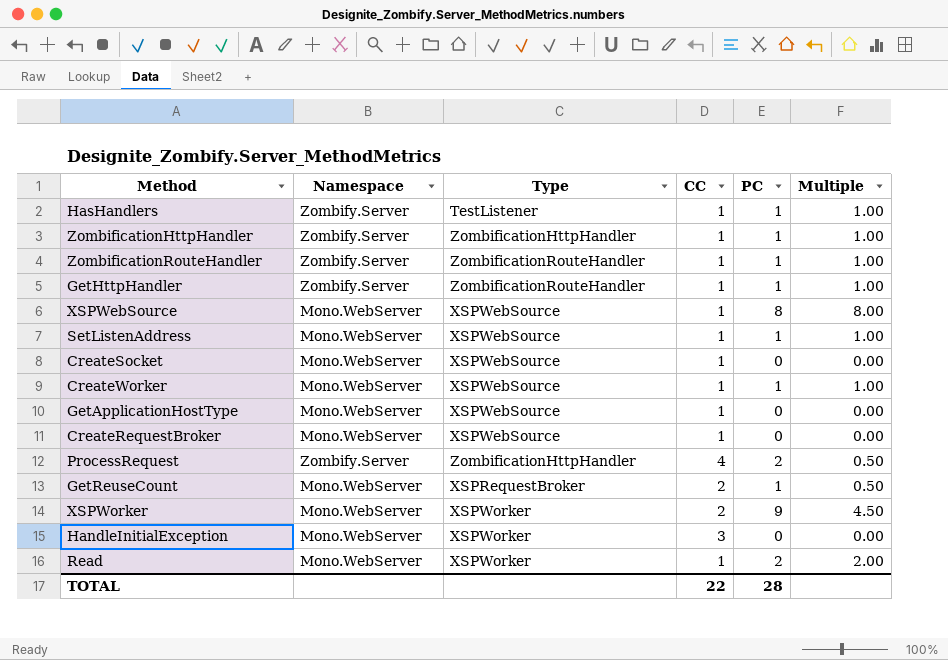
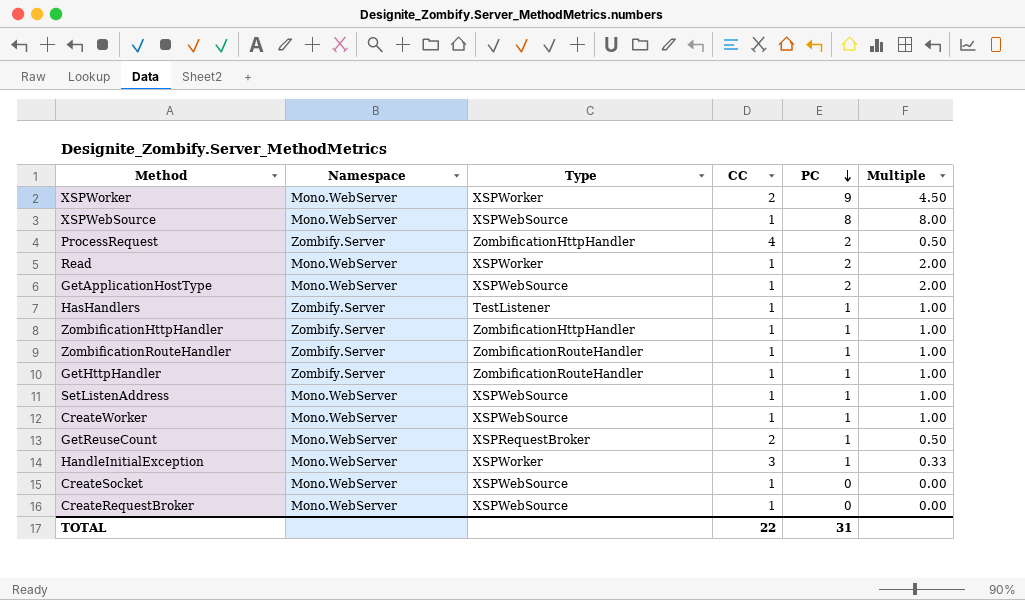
row order: none -> PC descending
GetApplicationHostType | PC: 0 -> 2
GetApplicationHostType | Multiple: 0.00 -> 2.00
HandleInitialException | PC: 0 -> 1
HandleInitialException | Multiple: 0.00 -> 0.33
TOTAL | PC: 28 -> 31

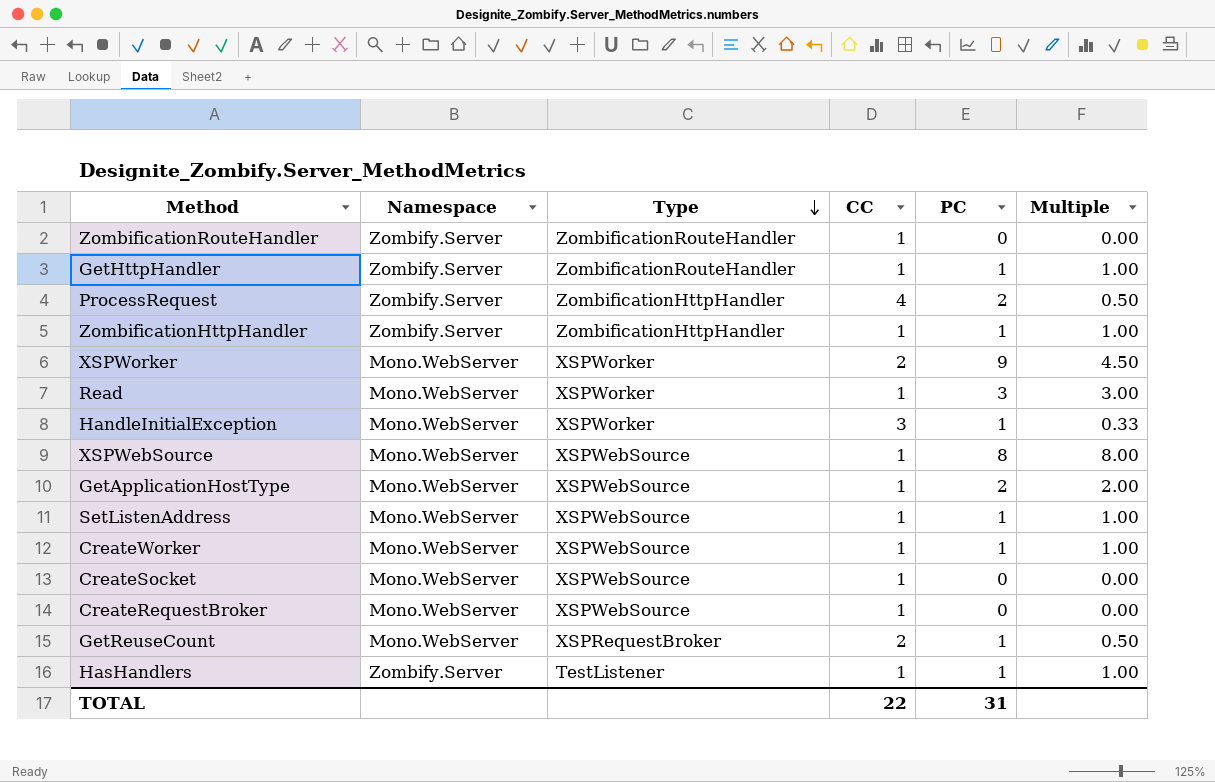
row order: PC descending -> Type descending
ZombificationRouteHandler | PC: 1 -> 0
ZombificationRouteHandler | Multiple: 1.00 -> 0.00
Read | PC: 2 -> 3
Read | Multiple: 2.00 -> 3.00

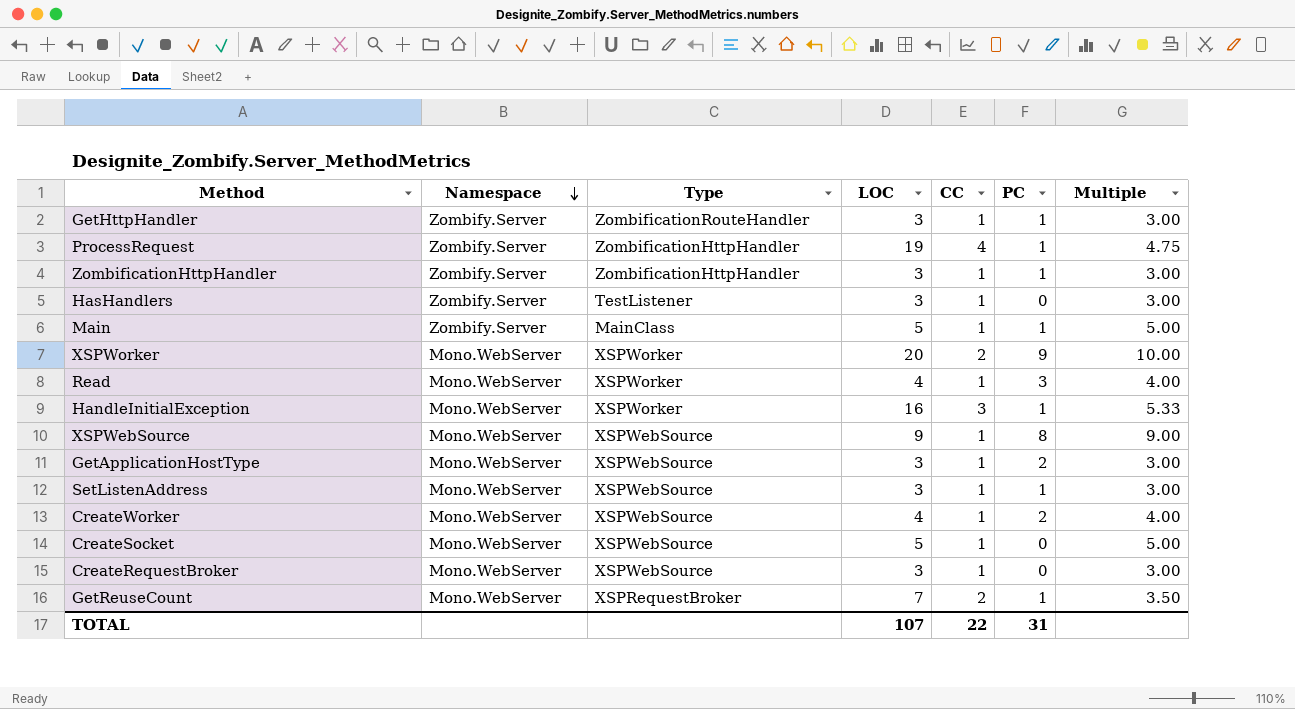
row order: Type descending -> Namespace descending
column LOC | position: none -> 4
column Multiple | formula: [PC] / [CC] -> [LOC] / [CC]
row ZombificationRouteHandler: Zombify.Server | ZombificationRouteHandler | 1 | 0 | 0.00 -> none
ProcessRequest | PC: 2 -> 1
HasHandlers | PC: 1 -> 0
row Main: none -> Zombify.Server | MainClass | 5 | 1 | 1 | 5.00
CreateWorker | PC: 1 -> 2

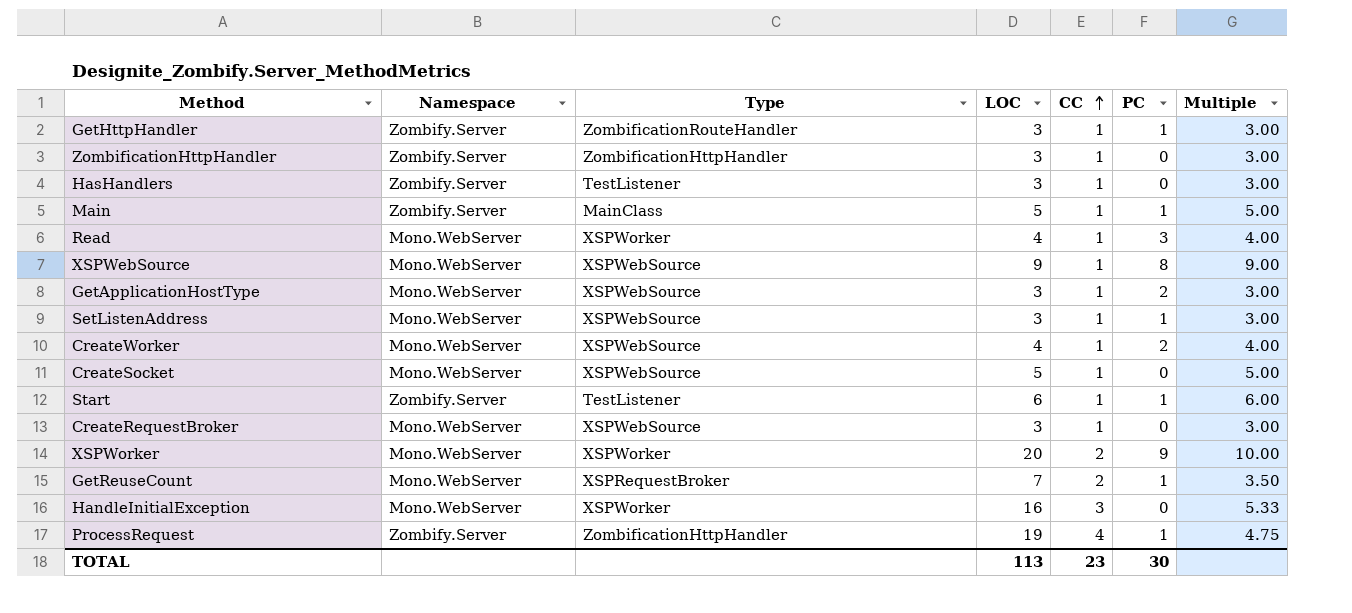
row order: Namespace descending -> CC ascending
ZombificationHttpHandler | PC: 1 -> 0
row Start: none -> Zombify.Server | TestListener | 6 | 1 | 1 | 6.00
HandleInitialException | PC: 1 -> 0
TOTAL | LOC: 107 -> 113
TOTAL | CC: 22 -> 23
TOTAL | PC: 31 -> 30

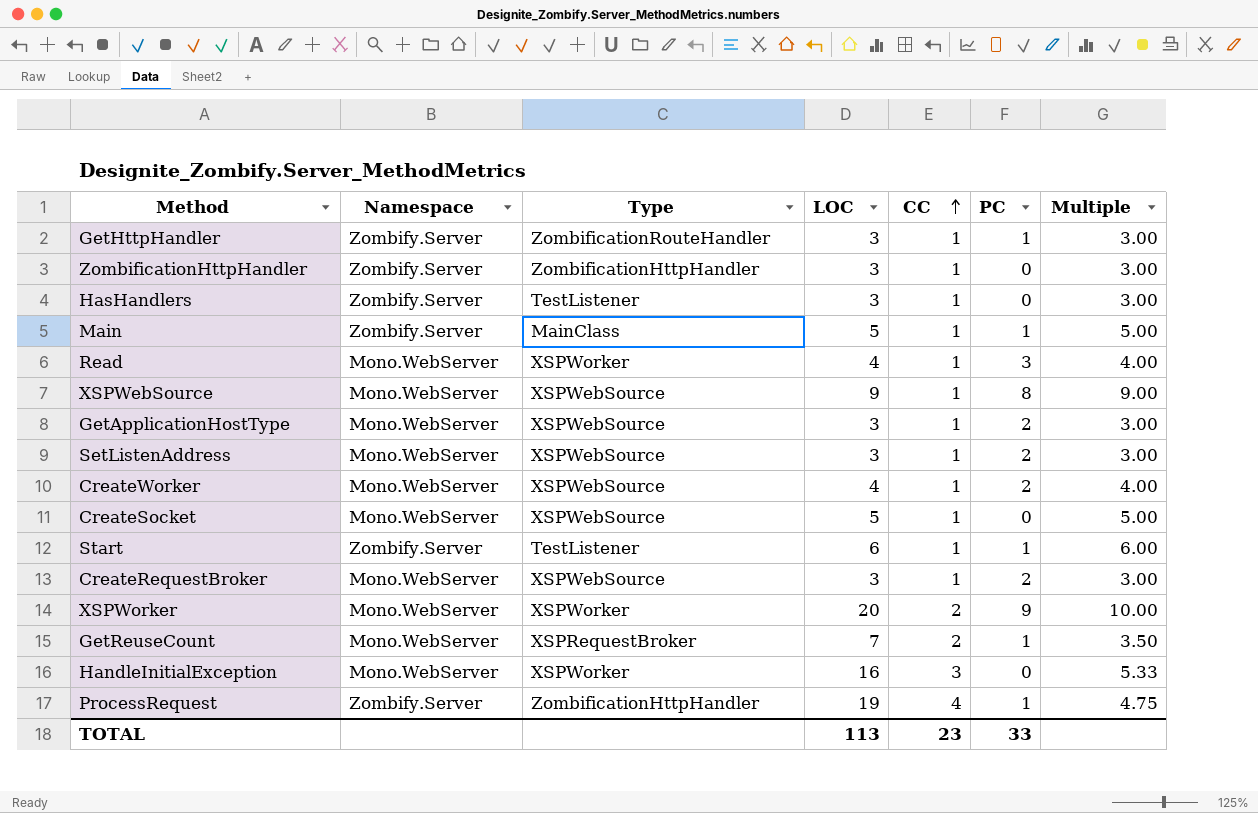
SetListenAddress | PC: 1 -> 2
CreateRequestBroker | PC: 0 -> 2
TOTAL | PC: 30 -> 33

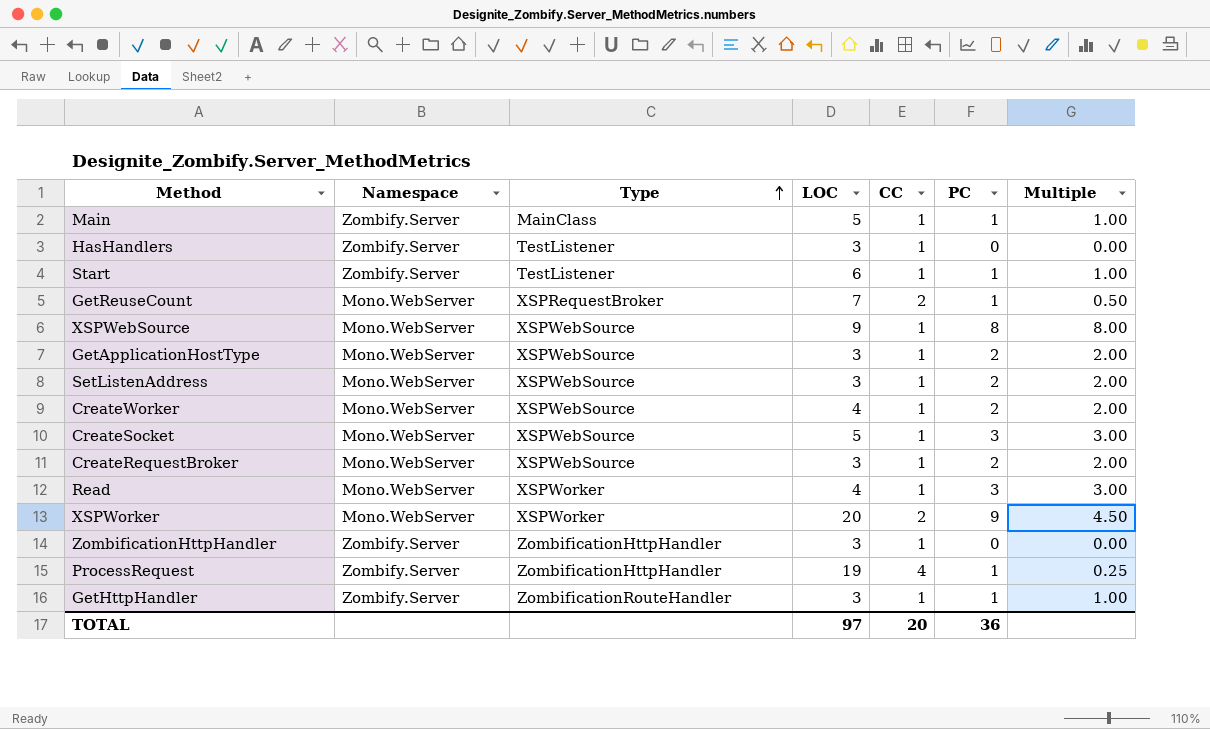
row order: CC ascending -> Type ascending
column Multiple | formula: [LOC] / [CC] -> [PC] / [CC]
row HandleInitialException: Mono.WebServer | XSPWorker | 16 | 3 | 0 | 5.33 -> none
CreateSocket | PC: 0 -> 3
TOTAL | LOC: 113 -> 97
TOTAL | CC: 23 -> 20
TOTAL | PC: 33 -> 36

